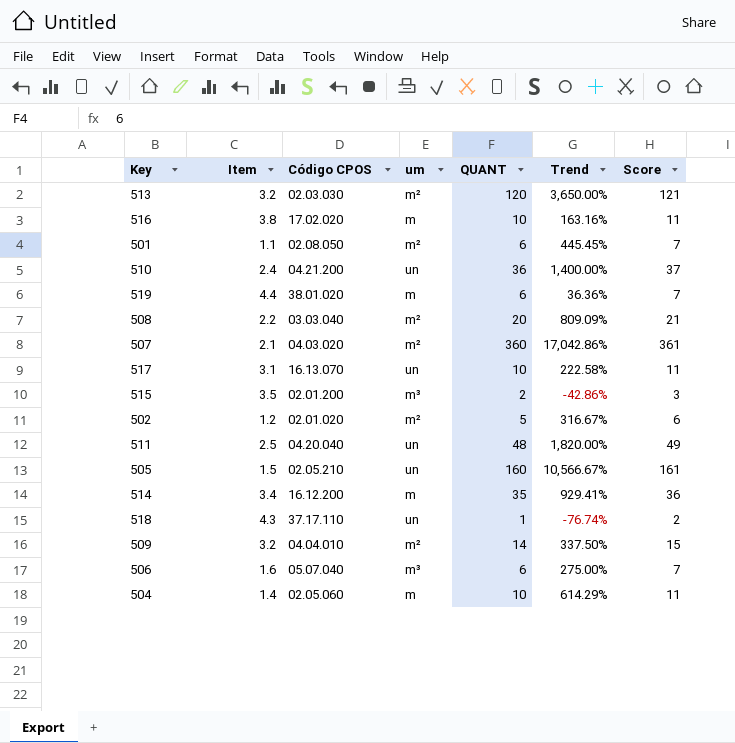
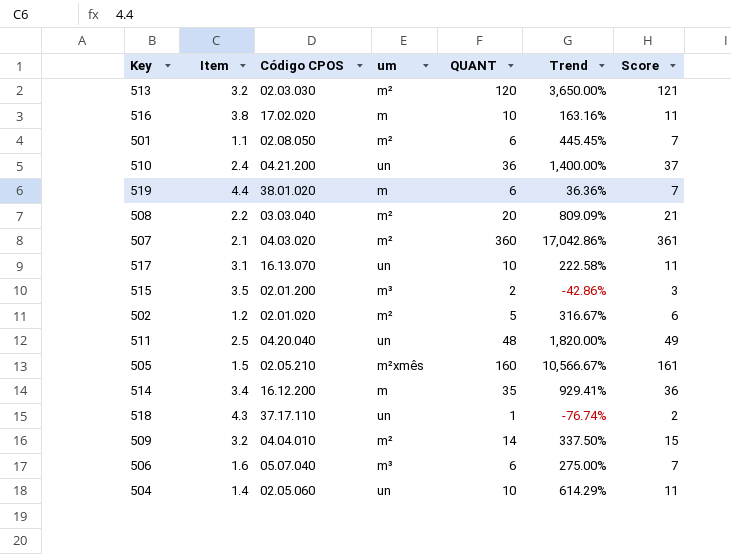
505 | um: un -> m²xmês
504 | um: m -> un

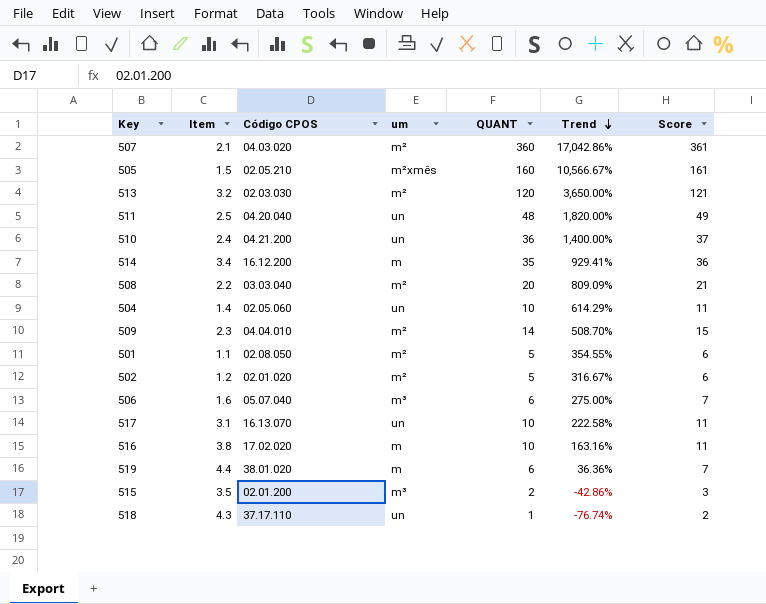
row order: none -> Trend descending
509 | Item: 3.2 -> 2.3
509 | Trend: 337.50% -> 508.70%
501 | QUANT: 6 -> 5
501 | Trend: 445.45% -> 354.55%
501 | Score: 7 -> 6

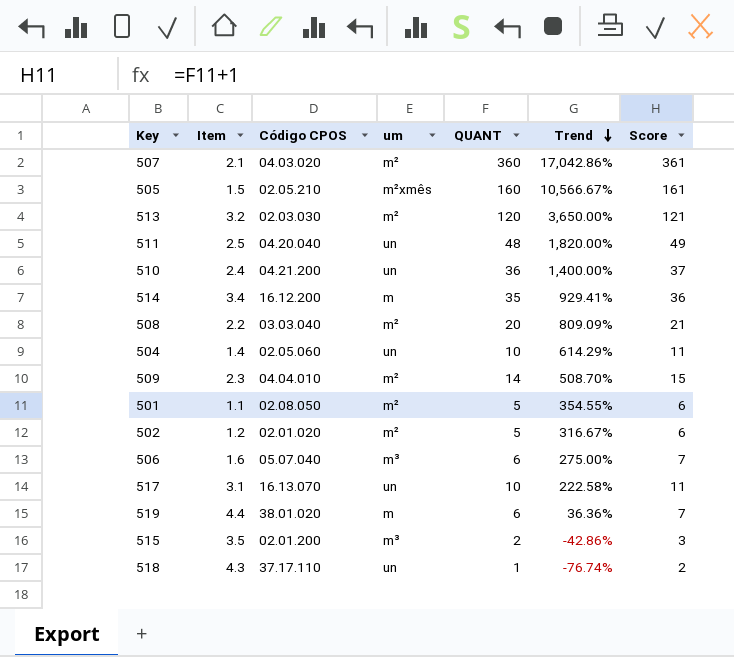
row 516: 3.8 | 17.02.020 | m | 10 | 163.16% | 11 -> none

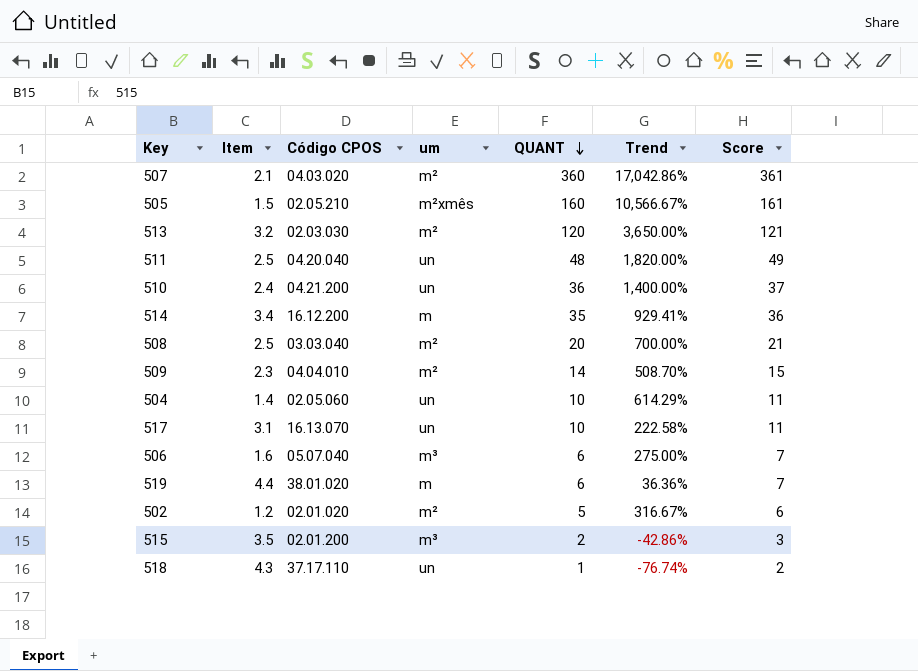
row order: Trend descending -> QUANT descending
row 501: 1.1 | 02.08.050 | m² | 5 | 354.55% | 6 -> none
508 | Item: 2.2 -> 2.5
508 | Trend: 809.09% -> 700.00%

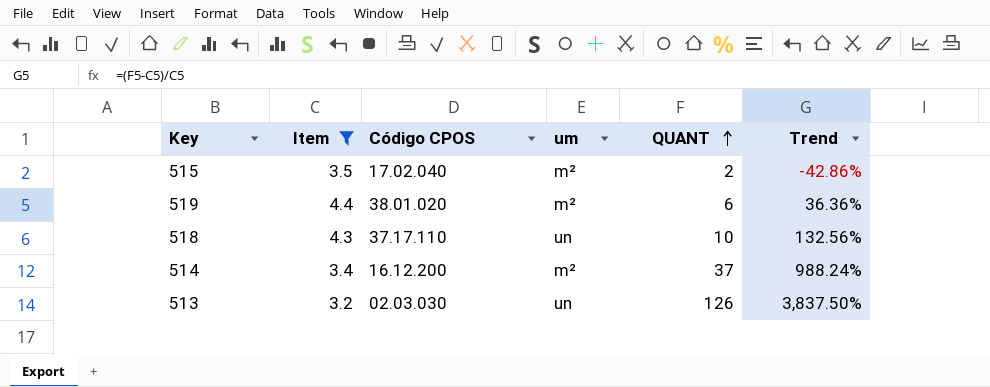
filter: none -> Item >= 3.2
row order: QUANT descending -> QUANT ascending
column Score | formula: [QUANT] + 1 -> none
515 | Código CPOS: 02.01.200 -> 17.02.040
515 | um: m³ -> m²
519 | um: m -> m²
518 | QUANT: 1 -> 10
518 | Trend: -76.74% -> 132.56%
514 | um: m -> m²
514 | QUANT: 35 -> 37
514 | Trend: 929.41% -> 988.24%
513 | um: m² -> un
513 | QUANT: 120 -> 126
513 | Trend: 3,650.00% -> 3,837.50%

